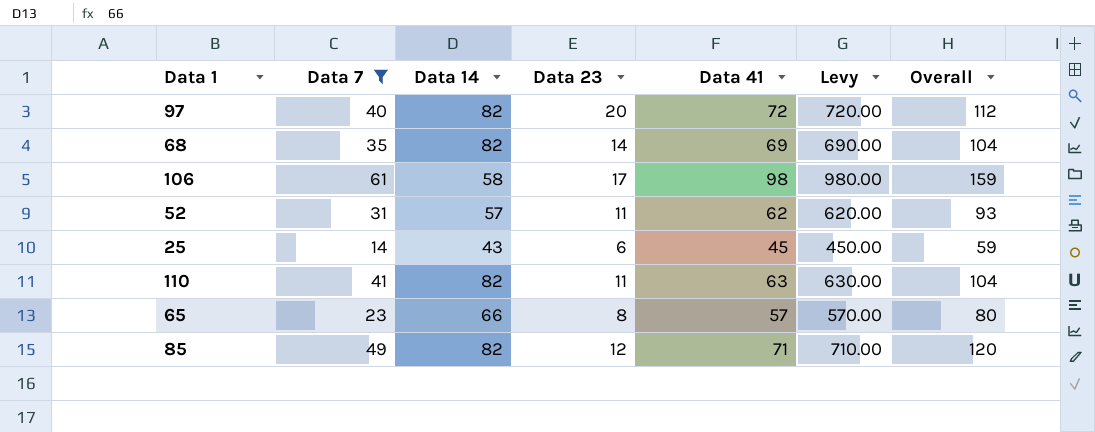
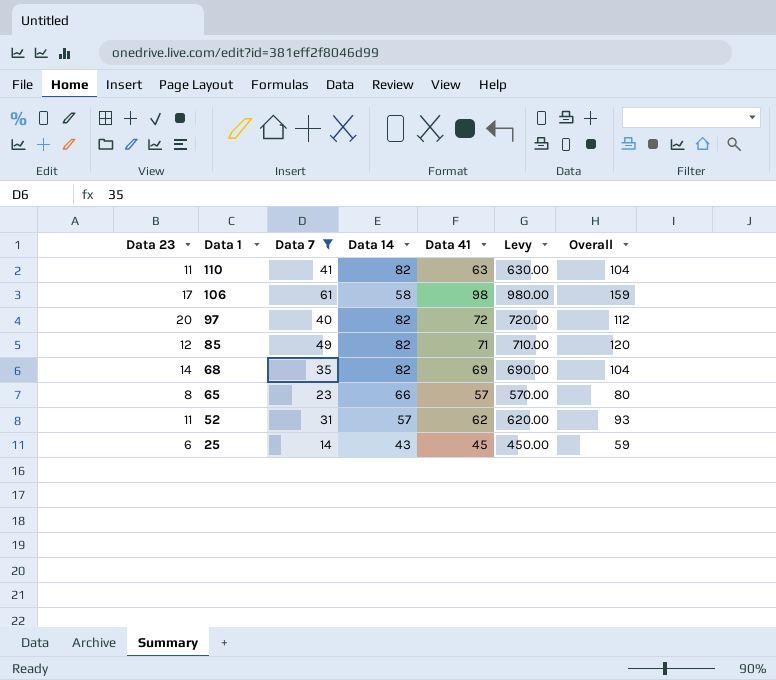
row order: none -> Data 1 descending
column Data 23 | position: 4 -> 1

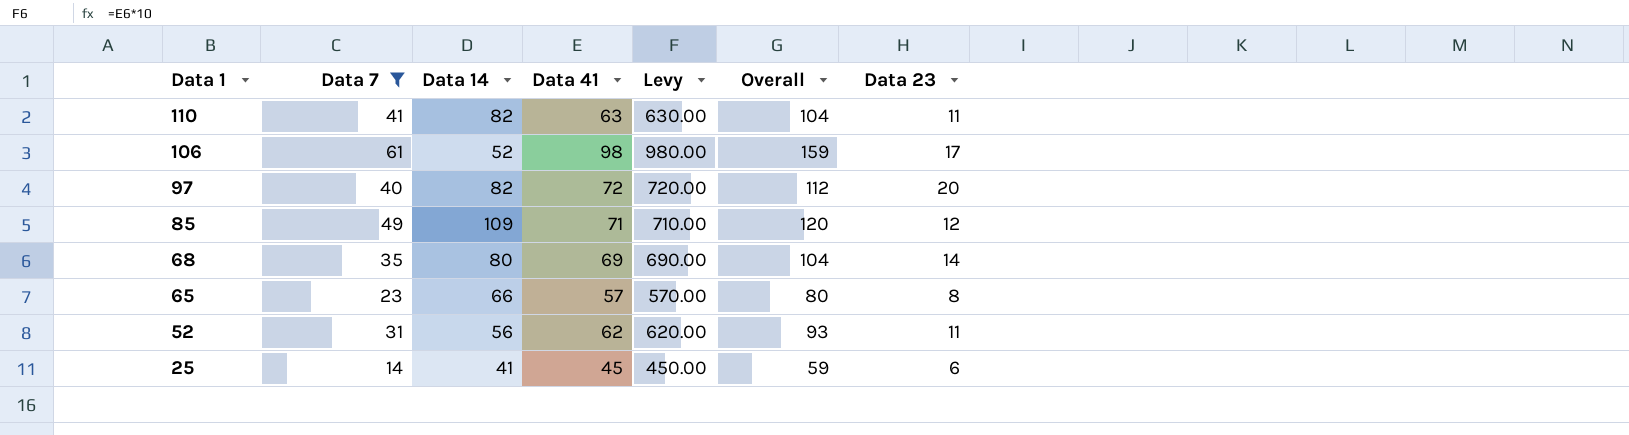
column Data 23 | position: 1 -> 7
106 | Data 14: 58 -> 52
85 | Data 14: 82 -> 109
68 | Data 14: 82 -> 80
52 | Data 14: 57 -> 56
25 | Data 14: 43 -> 41

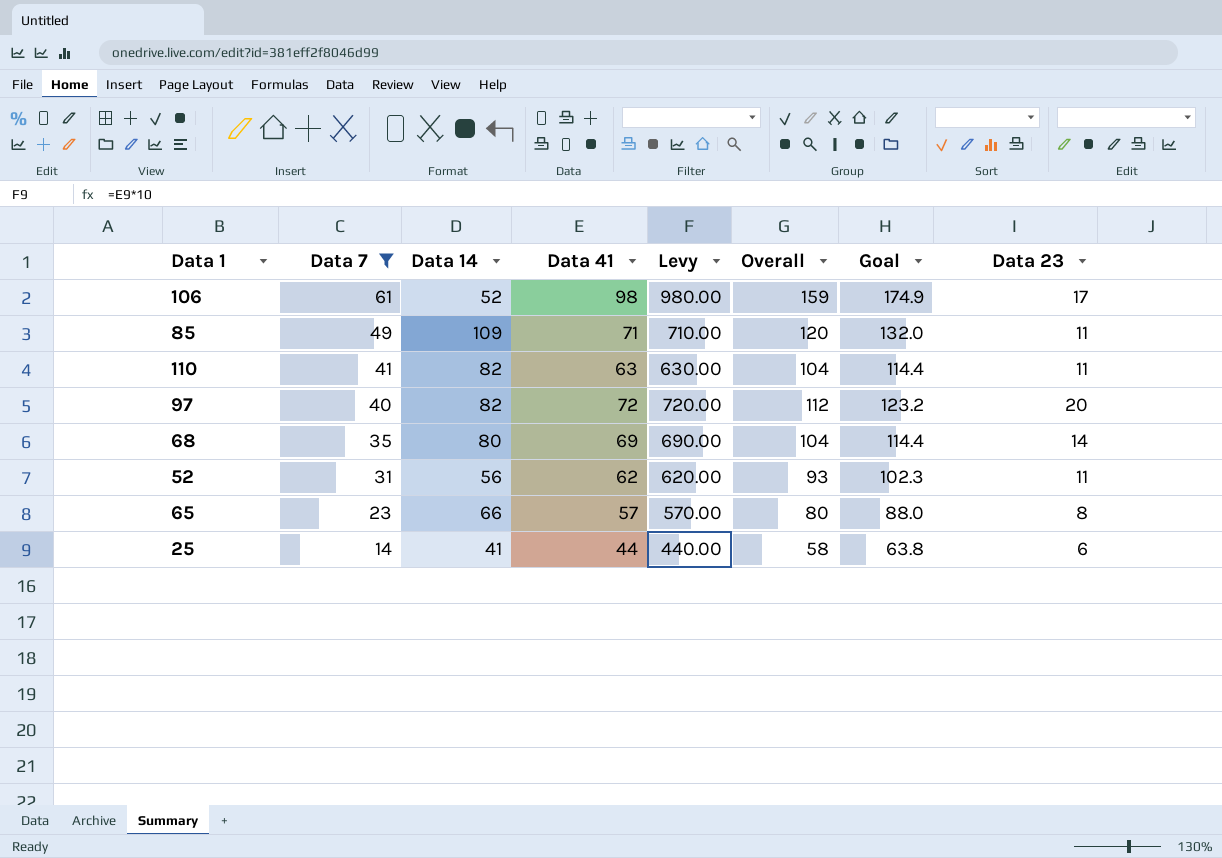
row order: Data 1 descending -> Data 7 descending
column Goal | formula: none -> [Overall] * 1.1
85 | Data 23: 12 -> 11
25 | Data 41: 45 -> 44
25 | Levy: 450.00 -> 440.00
25 | Overall: 59 -> 58

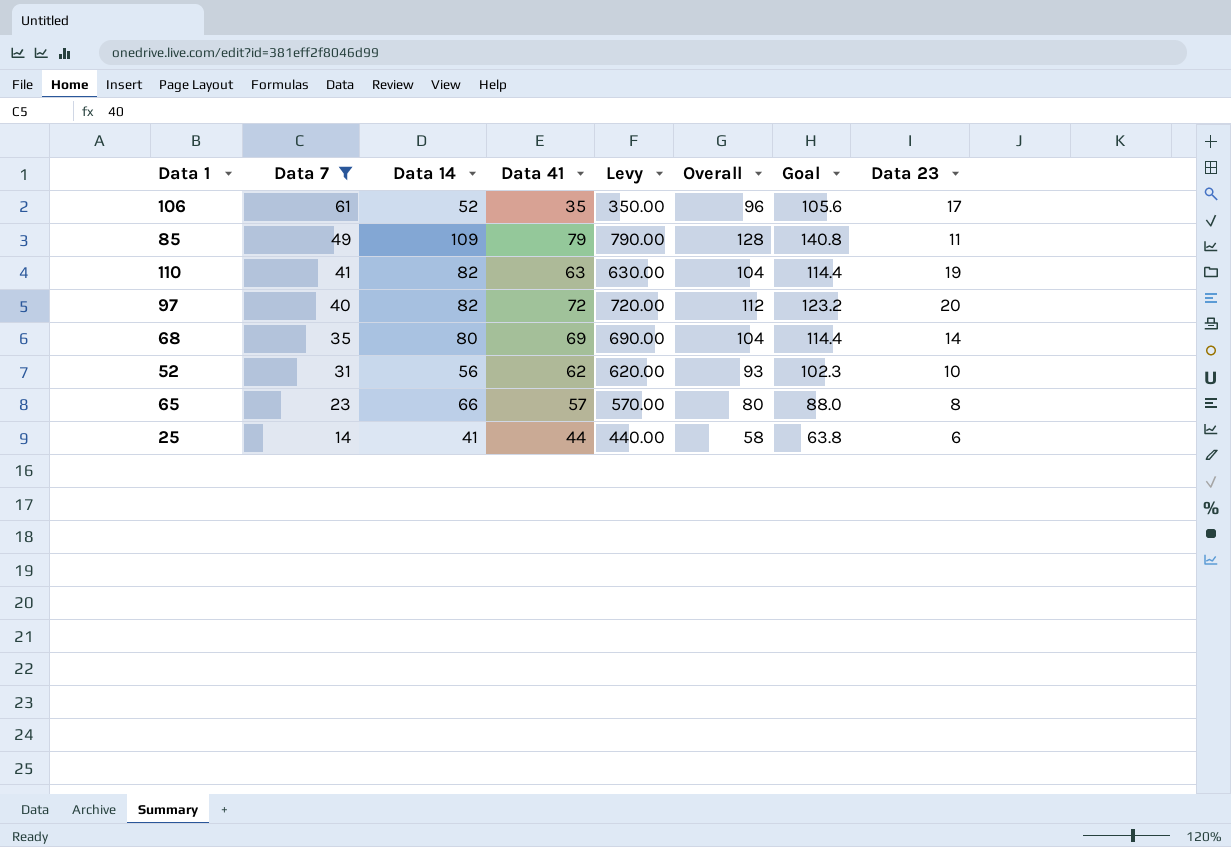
106 | Data 41: 98 -> 35
106 | Levy: 980.00 -> 350.00
106 | Overall: 159 -> 96
106 | Goal: 174.9 -> 105.6
85 | Data 41: 71 -> 79
85 | Levy: 710.00 -> 790.00
85 | Overall: 120 -> 128
85 | Goal: 132.0 -> 140.8
110 | Data 23: 11 -> 19
52 | Data 23: 11 -> 10

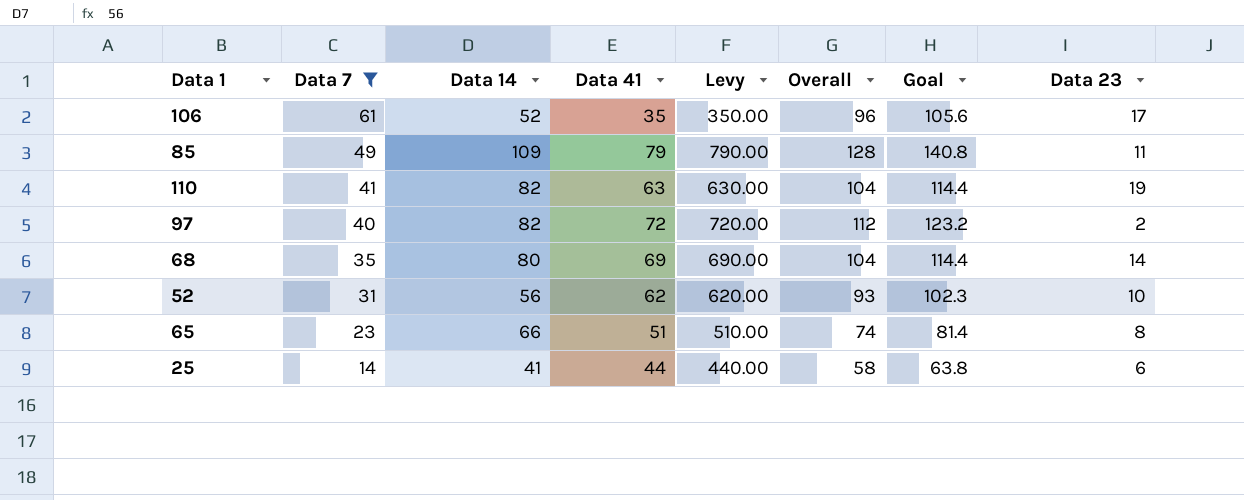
97 | Data 23: 20 -> 2
65 | Data 41: 57 -> 51
65 | Levy: 570.00 -> 510.00
65 | Overall: 80 -> 74
65 | Goal: 88.0 -> 81.4

